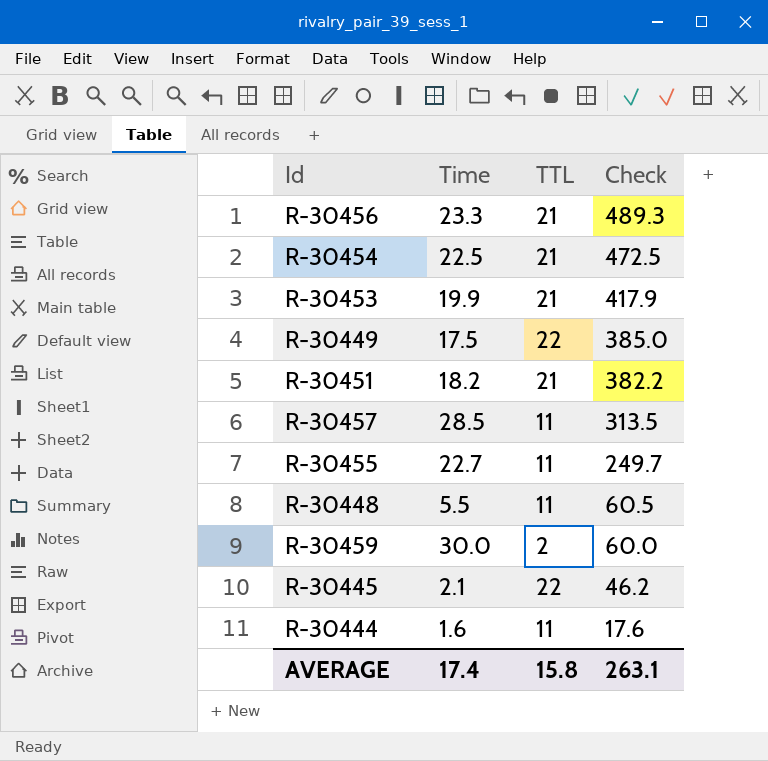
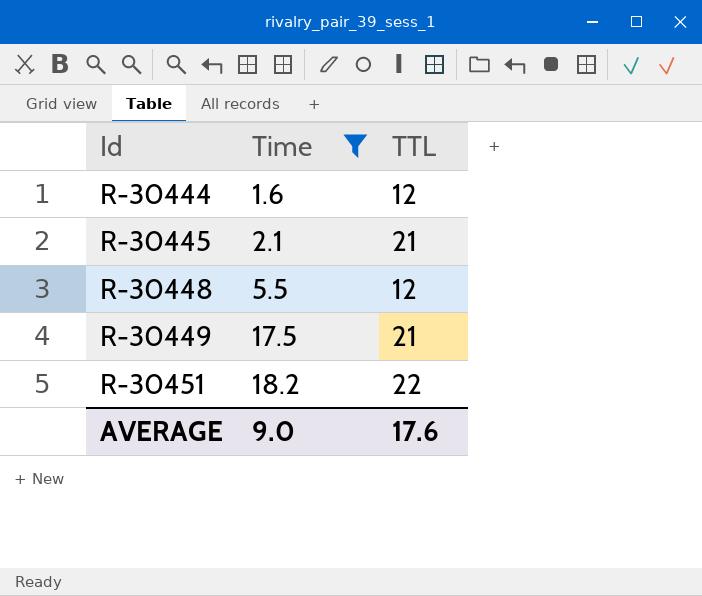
filter: none -> Time <= 18.2
row order: Check descending -> Id ascending
column Check | formula: [Time] * [TTL] -> none
R-30444 | TTL: 11 -> 12
R-30445 | TTL: 22 -> 21
R-30448 | TTL: 11 -> 12
R-30449 | TTL: 22 -> 21
R-30451 | TTL: 21 -> 22
AVERAGE | Time: 17.4 -> 9.0
AVERAGE | TTL: 15.8 -> 17.6

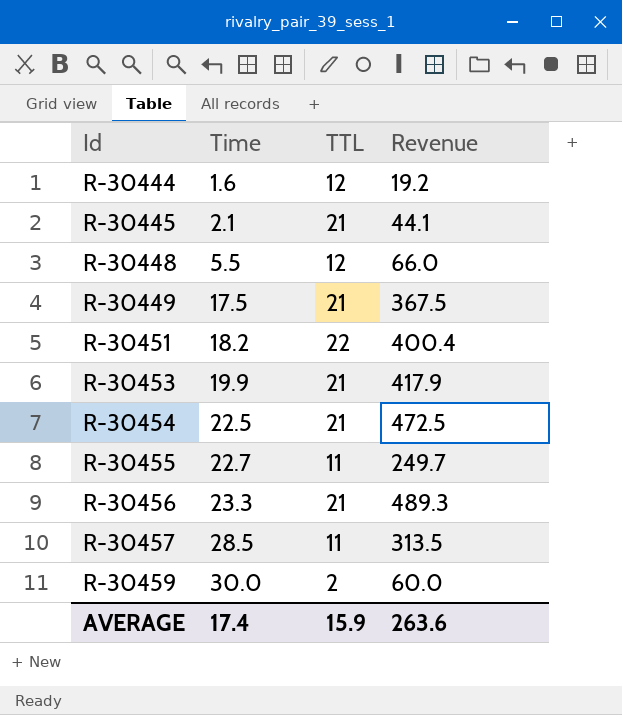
filter: Time <= 18.2 -> none
column Revenue | formula: none -> [Time] * [TTL]
AVERAGE | Time: 9.0 -> 17.4
AVERAGE | TTL: 17.6 -> 15.9

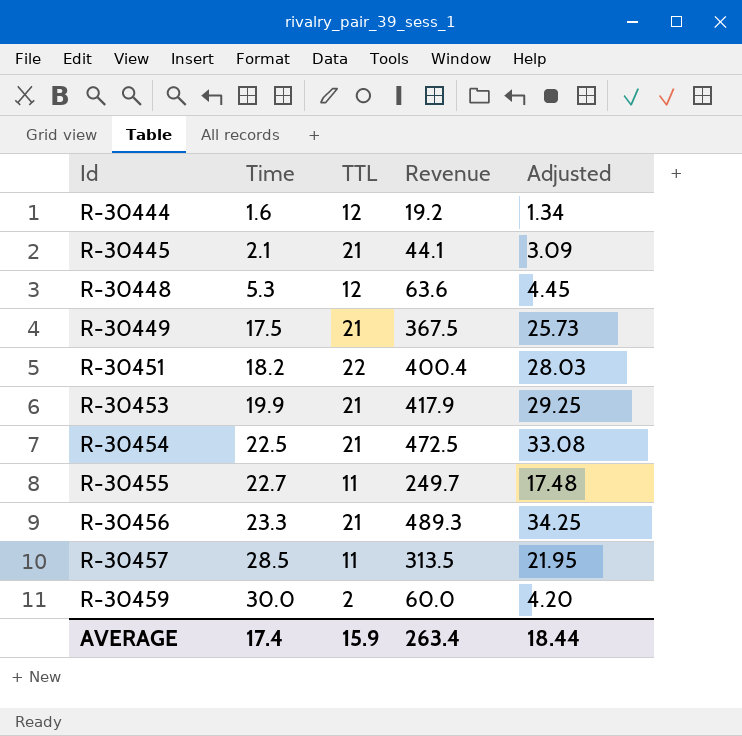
column Adjusted | formula: none -> [Revenue] * 0.07
R-30448 | Time: 5.5 -> 5.3
R-30448 | Revenue: 66.0 -> 63.6
AVERAGE | Revenue: 263.6 -> 263.4

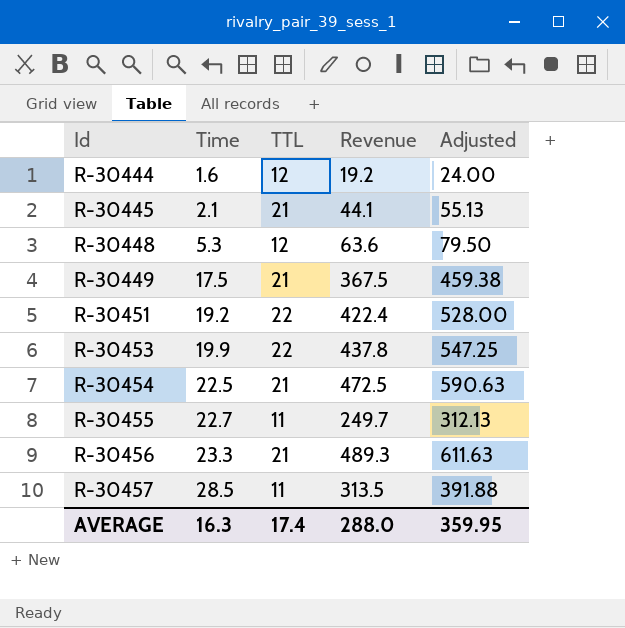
column Adjusted | formula: [Revenue] * 0.07 -> [Revenue] * 1.25
row R-30459: 30.0 | 2 | 60.0 | 4.20 -> none
R-30451 | Time: 18.2 -> 19.2
R-30451 | Revenue: 400.4 -> 422.4
R-30453 | TTL: 21 -> 22
R-30453 | Revenue: 417.9 -> 437.8
AVERAGE | Time: 17.4 -> 16.3
AVERAGE | TTL: 15.9 -> 17.4
AVERAGE | Revenue: 263.4 -> 288.0
AVERAGE | Adjusted: 18.44 -> 359.95

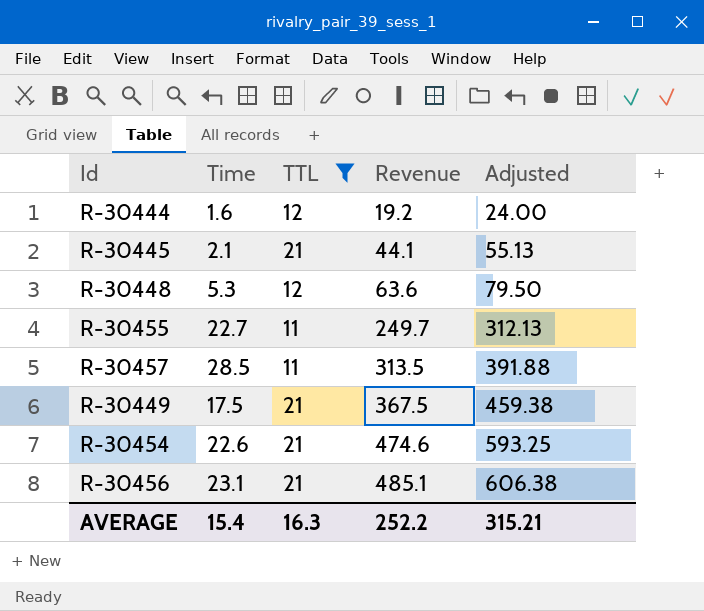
filter: none -> TTL != 22
row order: Id ascending -> Revenue ascending
R-30454 | Time: 22.5 -> 22.6
R-30454 | Revenue: 472.5 -> 474.6
R-30454 | Adjusted: 590.63 -> 593.25
R-30456 | Time: 23.3 -> 23.1
R-30456 | Revenue: 489.3 -> 485.1
R-30456 | Adjusted: 611.63 -> 606.38
AVERAGE | Time: 16.3 -> 15.4
AVERAGE | TTL: 17.4 -> 16.3
AVERAGE | Revenue: 288.0 -> 252.2
AVERAGE | Adjusted: 359.95 -> 315.21

